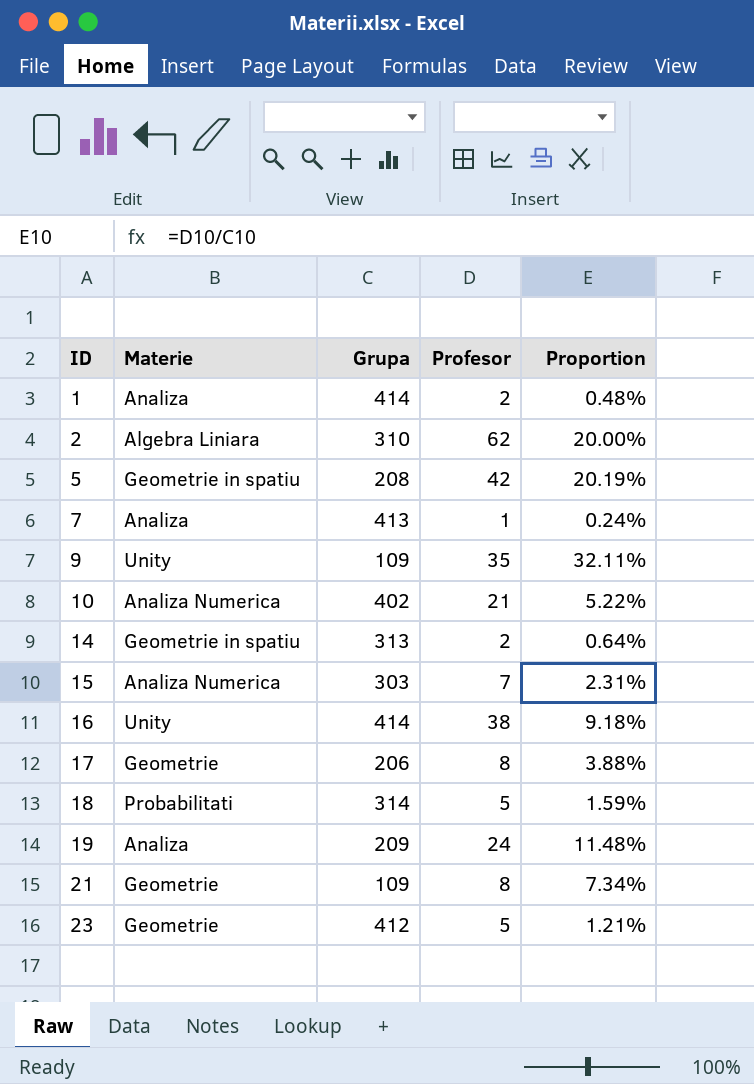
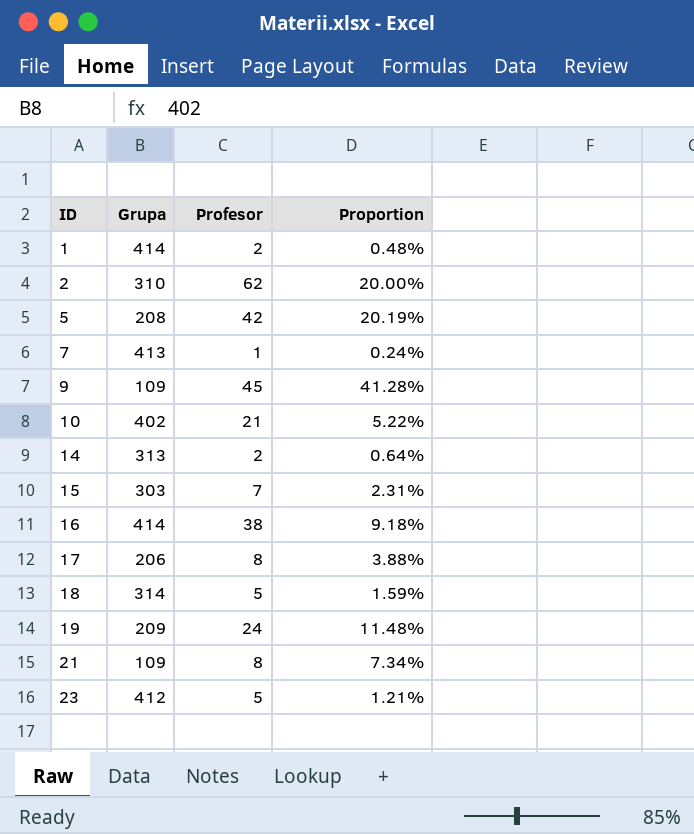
column Materie | position: 2 -> none
9 | Profesor: 35 -> 45
9 | Proportion: 32.11% -> 41.28%

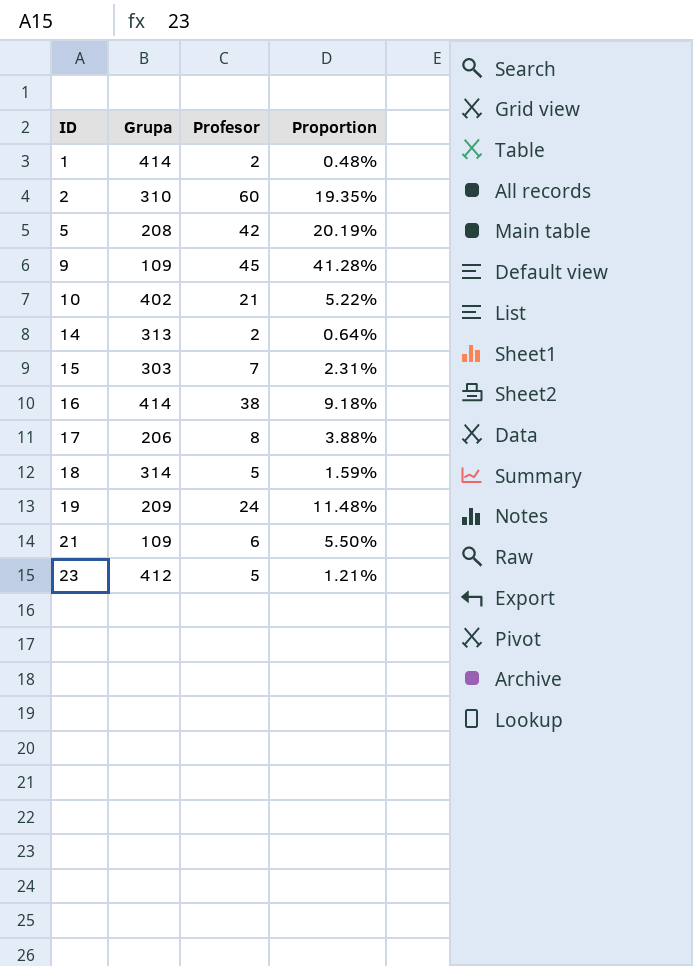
row 7: 413 | 1 | 0.24% -> none
2 | Profesor: 62 -> 60
2 | Proportion: 20.00% -> 19.35%
21 | Profesor: 8 -> 6
21 | Proportion: 7.34% -> 5.50%

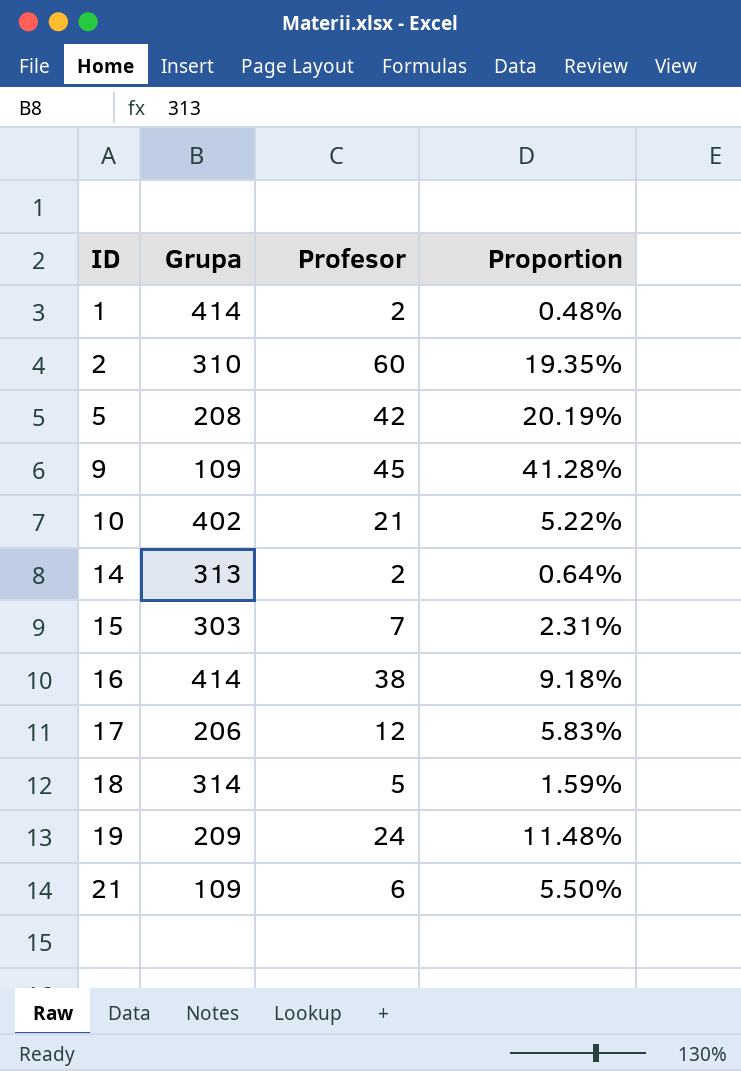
row 23: 412 | 5 | 1.21% -> none
17 | Profesor: 8 -> 12
17 | Proportion: 3.88% -> 5.83%

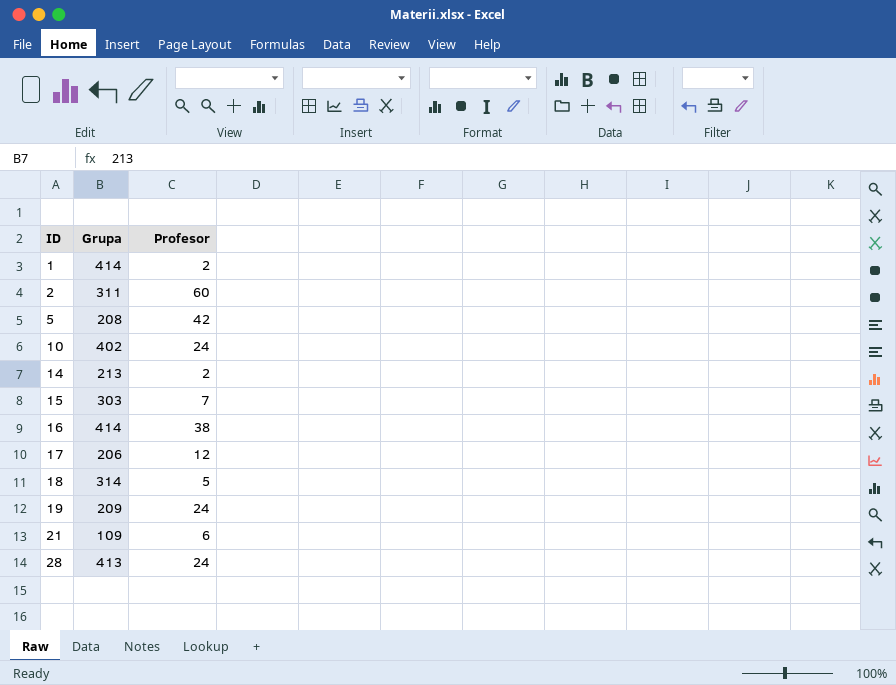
column Proportion | formula: [Profesor] / [Grupa] -> none
row 9: 109 | 45 | 41.28% -> none
2 | Grupa: 310 -> 311
10 | Profesor: 21 -> 24
14 | Grupa: 313 -> 213
row 28: none -> 413 | 24

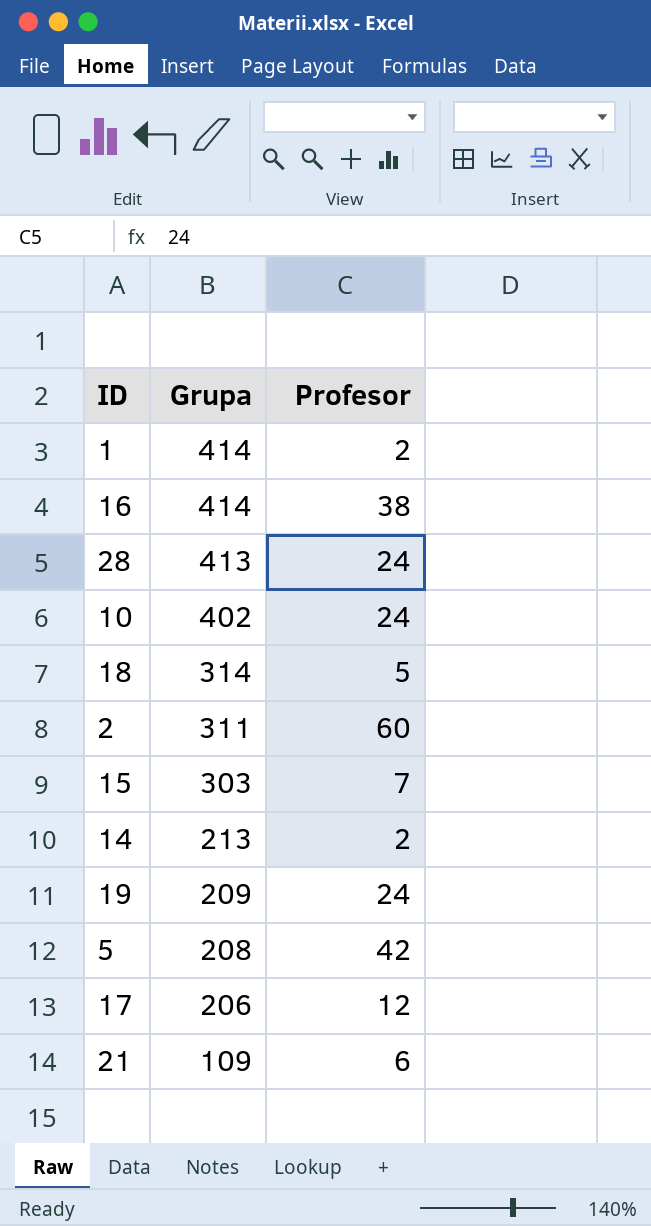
row order: ID ascending -> Grupa descending

